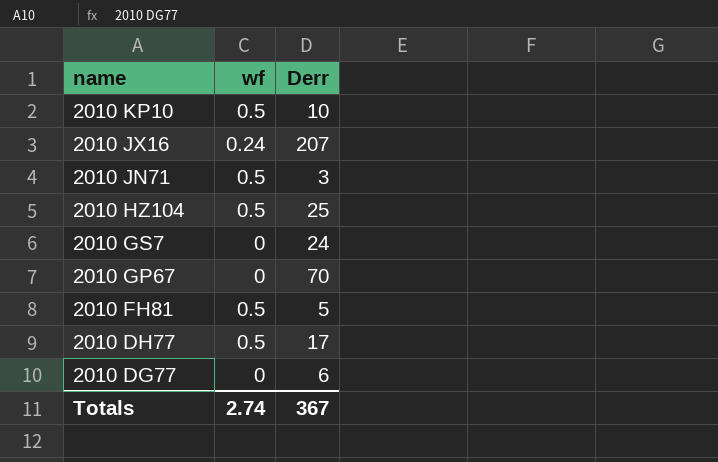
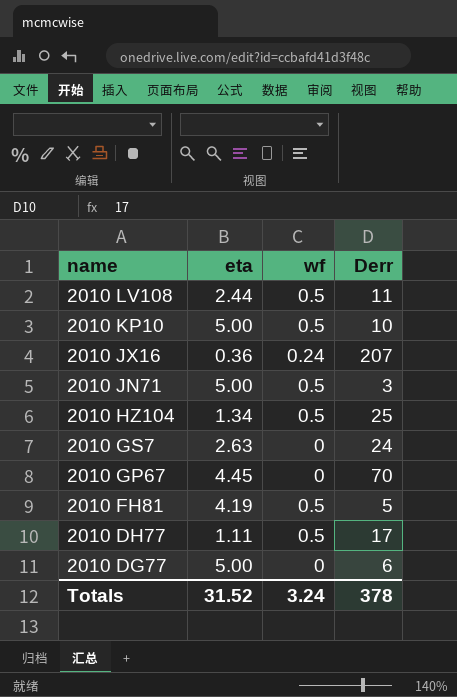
column eta | position: none -> 2
row 2010 LV108: none -> 2.44 | 0.5 | 11
Totals | wf: 2.74 -> 3.24
Totals | Derr: 367 -> 378

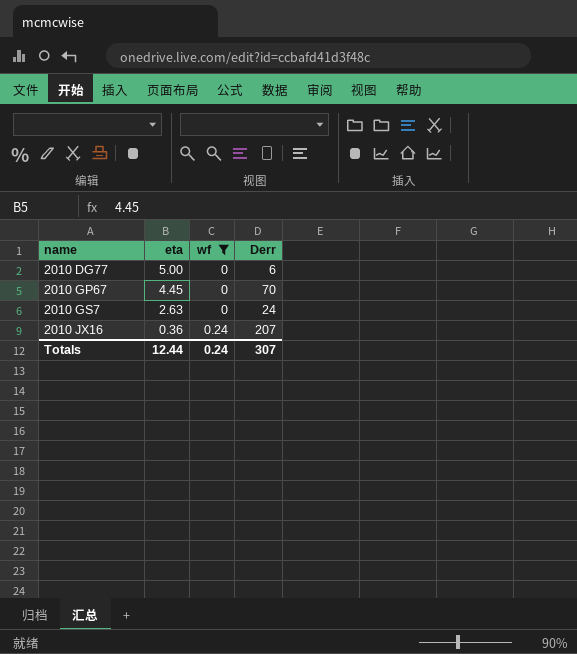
filter: none -> wf != 0.5
row order: name descending -> name ascending
Totals | eta: 31.52 -> 12.44
Totals | wf: 3.24 -> 0.24
Totals | Derr: 378 -> 307

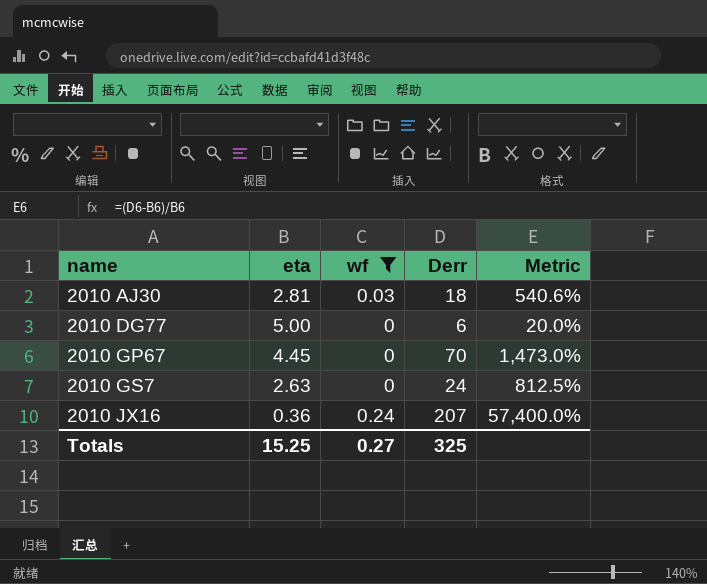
column Metric | formula: none -> ([Derr] - [eta]) / [eta]
row 2010 AJ30: none -> 2.81 | 0.03 | 18 | 540.6%
Totals | eta: 12.44 -> 15.25
Totals | wf: 0.24 -> 0.27
Totals | Derr: 307 -> 325

